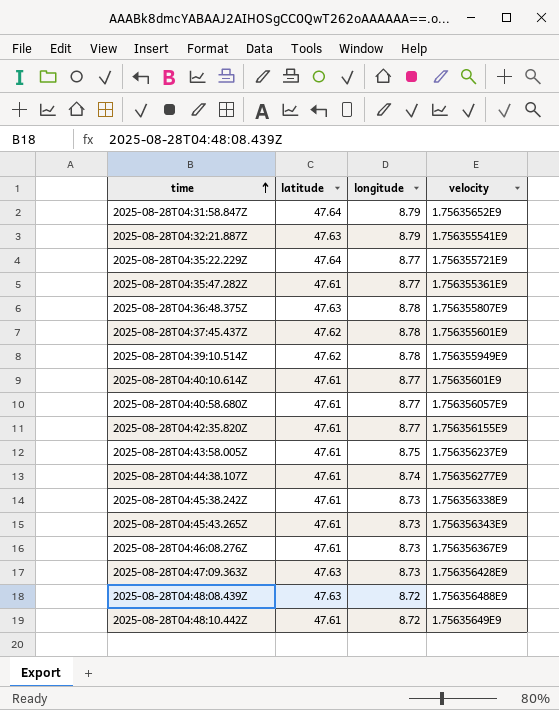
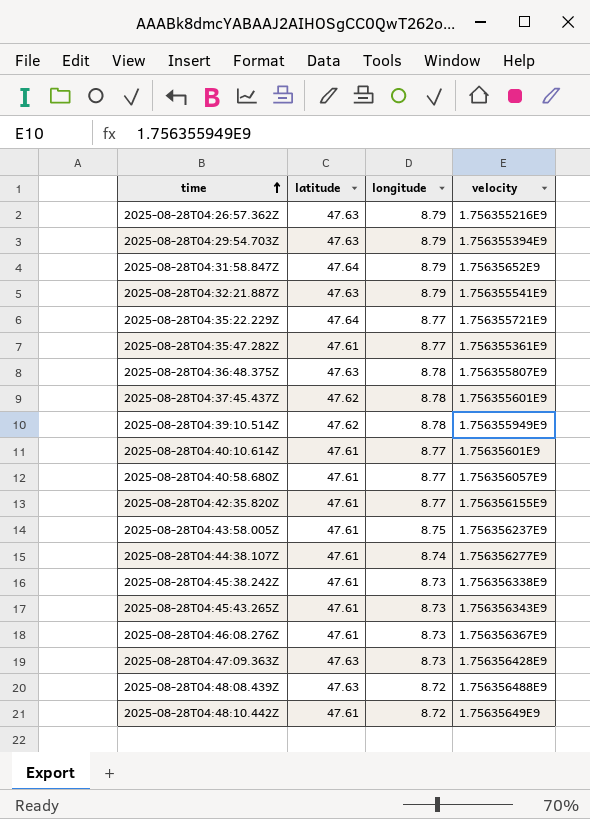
row 2025-08-28T04:26:57.362Z: none -> 47.63 | 8.79 | 1.756355216E9
row 2025-08-28T04:29:54.703Z: none -> 47.63 | 8.79 | 1.756355394E9

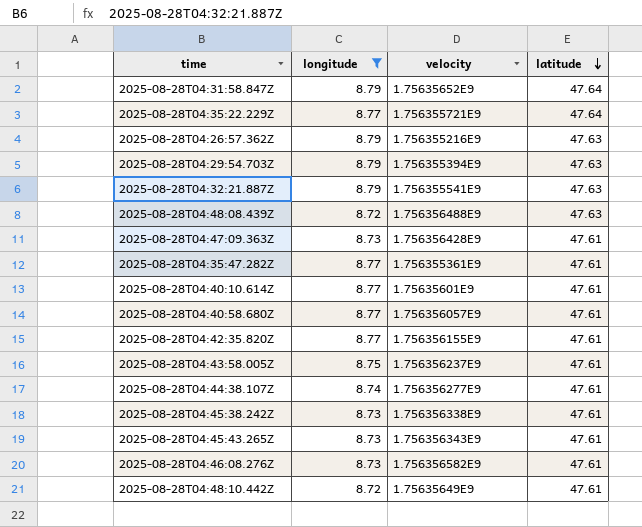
filter: none -> longitude != 8.78
row order: time ascending -> latitude descending
column latitude | position: 2 -> 4
2025-08-28T04:47:09.363Z | latitude: 47.63 -> 47.61
2025-08-28T04:46:08.276Z | velocity: 1.756356367E9 -> 1.756356582E9

